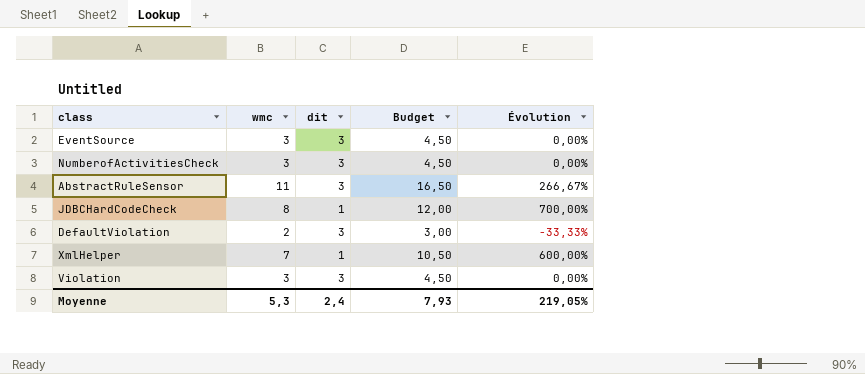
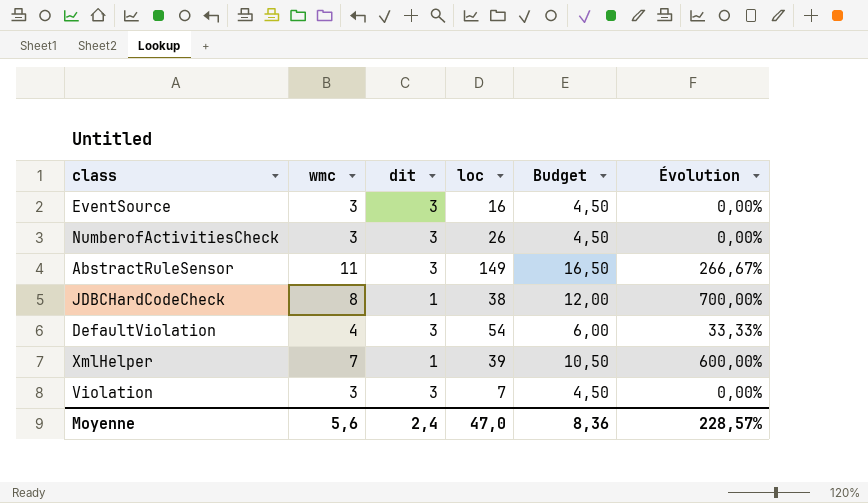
column loc | position: none -> 4
DefaultViolation | wmc: 2 -> 4
DefaultViolation | Budget: 3,00 -> 6,00
DefaultViolation | Évolution: -33,33% -> 33,33%
Moyenne | wmc: 5,3 -> 5,6
Moyenne | Budget: 7,93 -> 8,36
Moyenne | Évolution: 219,05% -> 228,57%

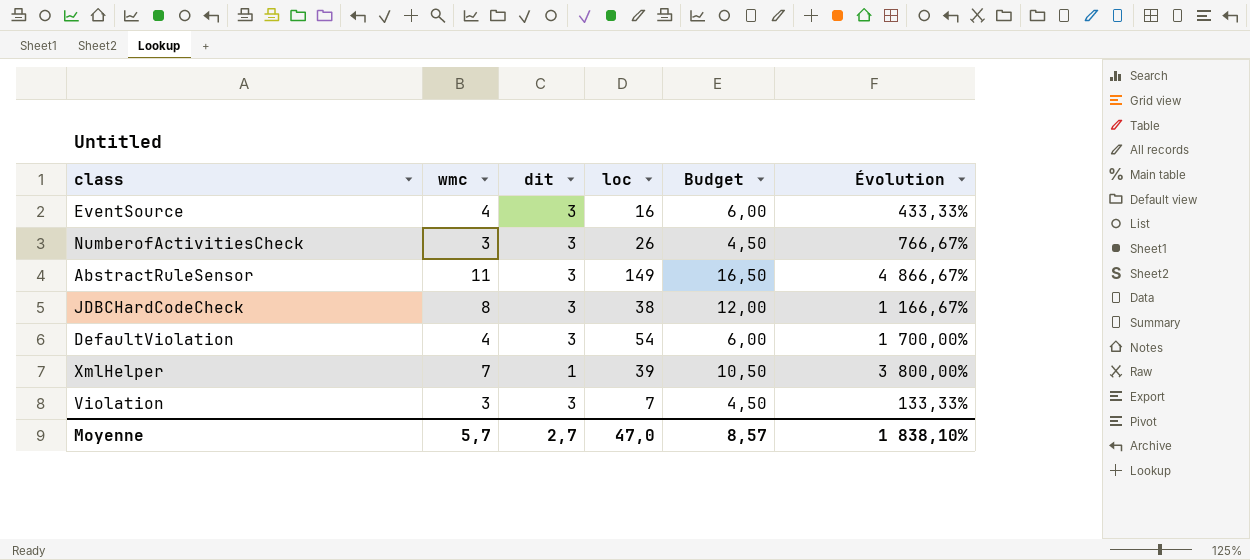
column Évolution | formula: ([wmc] - [dit]) / [dit] -> ([loc] - [dit]) / [dit]
EventSource | wmc: 3 -> 4
EventSource | Budget: 4,50 -> 6,00
JDBCHardCodeCheck | dit: 1 -> 3
Moyenne | wmc: 5,6 -> 5,7
Moyenne | dit: 2,4 -> 2,7
Moyenne | Budget: 8,36 -> 8,57
Moyenne | Évolution: 228,57% -> 1 838,10%

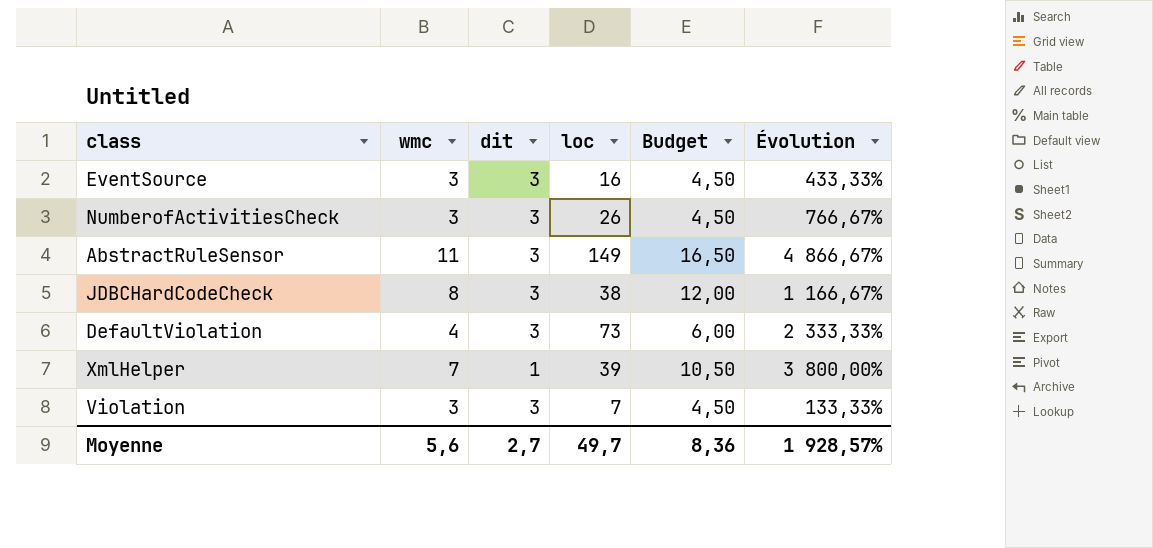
EventSource | wmc: 4 -> 3
EventSource | Budget: 6,00 -> 4,50
DefaultViolation | loc: 54 -> 73
DefaultViolation | Évolution: 1 700,00% -> 2 333,33%
Moyenne | wmc: 5,7 -> 5,6
Moyenne | loc: 47,0 -> 49,7
Moyenne | Budget: 8,57 -> 8,36
Moyenne | Évolution: 1 838,10% -> 1 928,57%

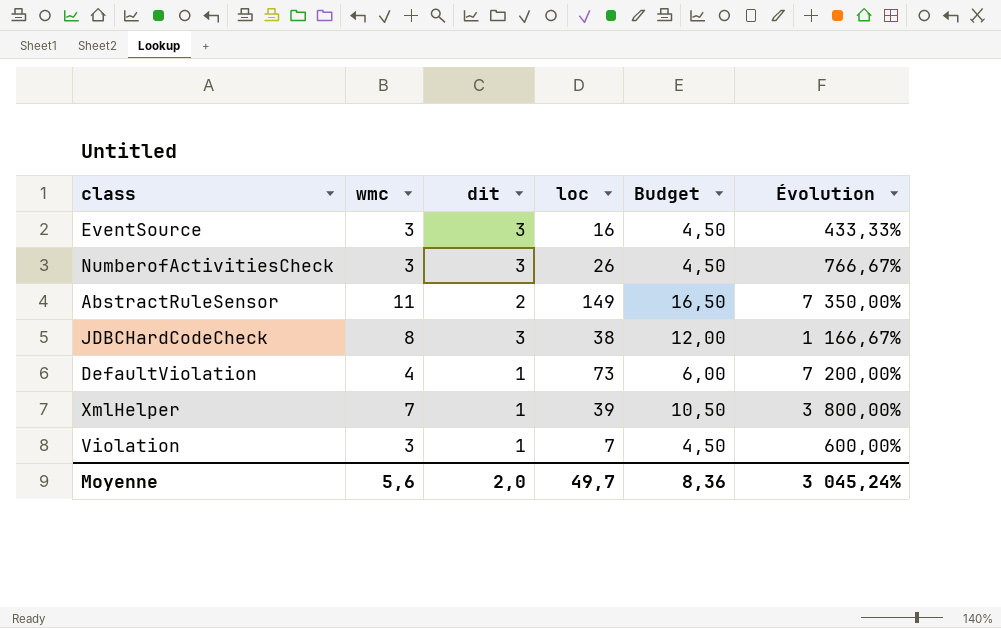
AbstractRuleSensor | dit: 3 -> 2
AbstractRuleSensor | Évolution: 4 866,67% -> 7 350,00%
DefaultViolation | dit: 3 -> 1
DefaultViolation | Évolution: 2 333,33% -> 7 200,00%
Violation | dit: 3 -> 1
Violation | Évolution: 133,33% -> 600,00%
Moyenne | dit: 2,7 -> 2,0
Moyenne | Évolution: 1 928,57% -> 3 045,24%

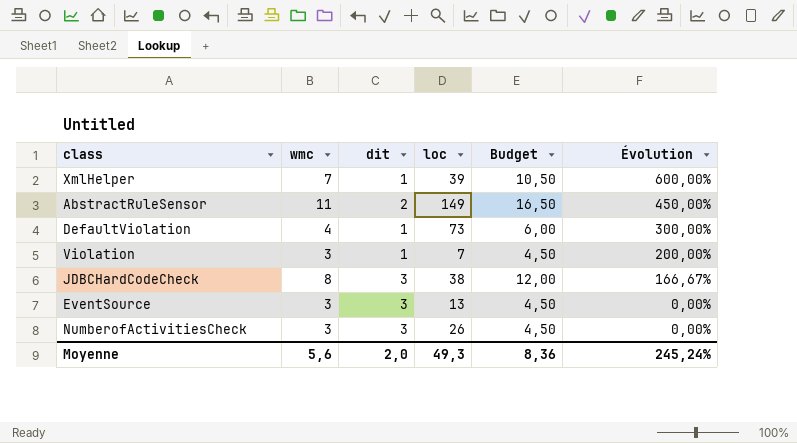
row order: none -> Évolution descending
column Évolution | formula: ([loc] - [dit]) / [dit] -> ([wmc] - [dit]) / [dit]
EventSource | loc: 16 -> 13
Moyenne | loc: 49,7 -> 49,3
Moyenne | Évolution: 3 045,24% -> 245,24%

